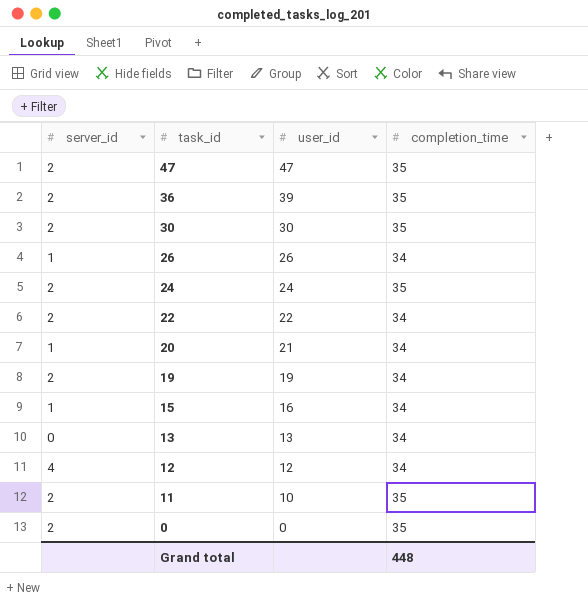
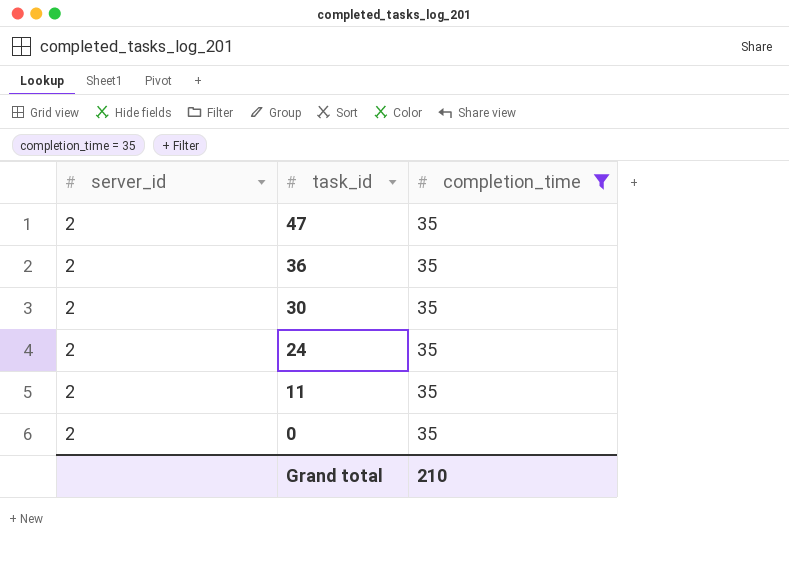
filter: none -> completion_time = 35
column user_id | position: 3 -> none
Grand total | completion_time: 448 -> 210

